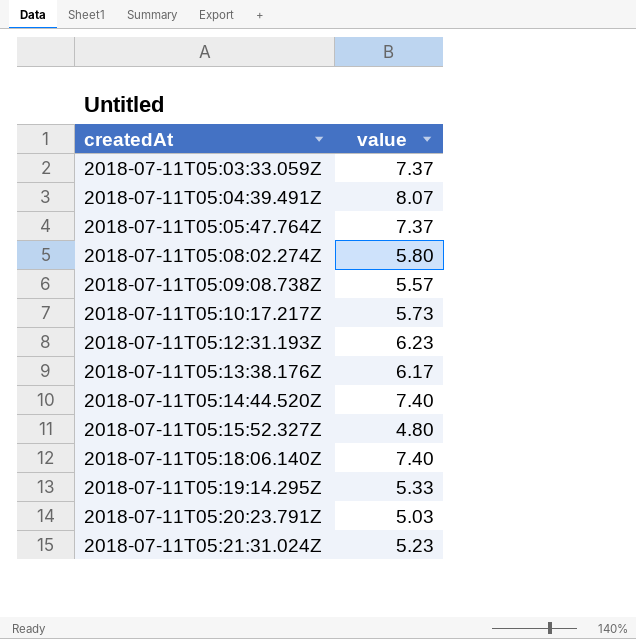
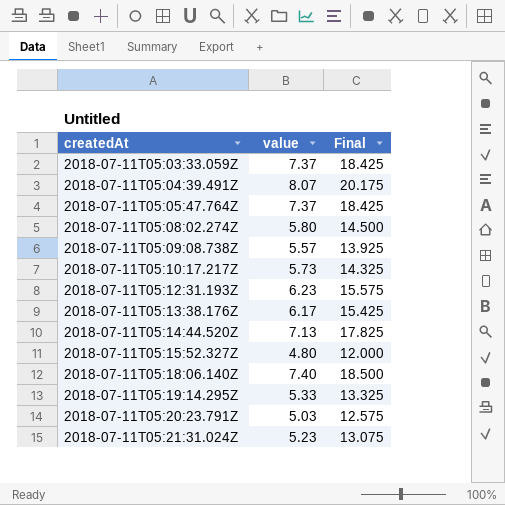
column Final | formula: none -> [value] * 2.5
2018-07-11T05:14:44.520Z | value: 7.40 -> 7.13

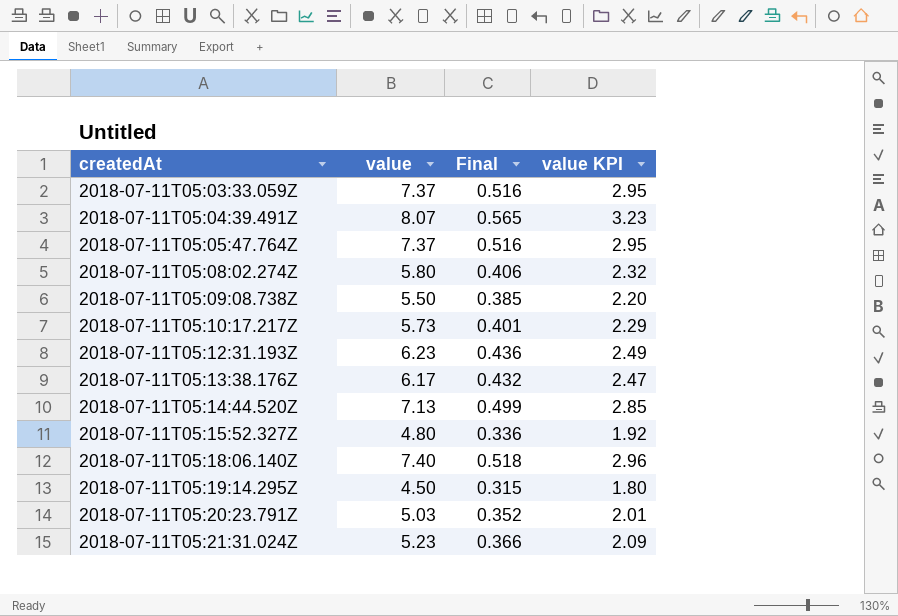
column Final | formula: [value] * 2.5 -> [value] * 0.07
column value KPI | formula: none -> [value] * 0.4
2018-07-11T05:09:08.738Z | value: 5.57 -> 5.50
2018-07-11T05:19:14.295Z | value: 5.33 -> 4.50

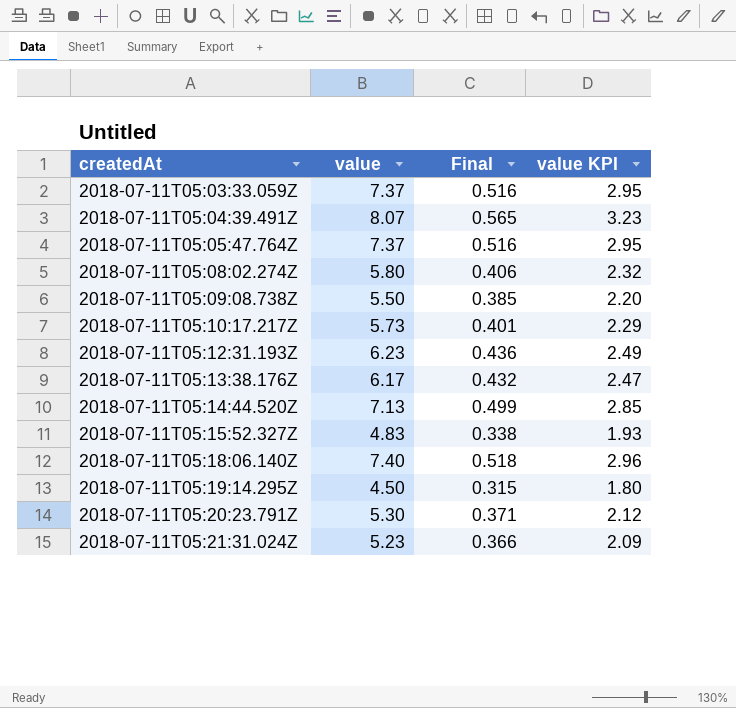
2018-07-11T05:15:52.327Z | value: 4.80 -> 4.83
2018-07-11T05:15:52.327Z | Final: 0.336 -> 0.338
2018-07-11T05:15:52.327Z | value KPI: 1.92 -> 1.93
2018-07-11T05:20:23.791Z | value: 5.03 -> 5.30
2018-07-11T05:20:23.791Z | Final: 0.352 -> 0.371
2018-07-11T05:20:23.791Z | value KPI: 2.01 -> 2.12

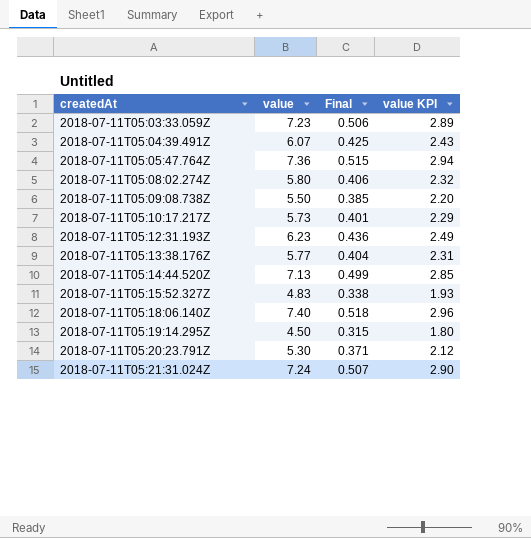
2018-07-11T05:03:33.059Z | value: 7.37 -> 7.23
2018-07-11T05:03:33.059Z | Final: 0.516 -> 0.506
2018-07-11T05:03:33.059Z | value KPI: 2.95 -> 2.89
2018-07-11T05:04:39.491Z | value: 8.07 -> 6.07
2018-07-11T05:04:39.491Z | Final: 0.565 -> 0.425
2018-07-11T05:04:39.491Z | value KPI: 3.23 -> 2.43
2018-07-11T05:05:47.764Z | value: 7.37 -> 7.36
2018-07-11T05:05:47.764Z | Final: 0.516 -> 0.515
2018-07-11T05:05:47.764Z | value KPI: 2.95 -> 2.94
2018-07-11T05:13:38.176Z | value: 6.17 -> 5.77
2018-07-11T05:13:38.176Z | Final: 0.432 -> 0.404
2018-07-11T05:13:38.176Z | value KPI: 2.47 -> 2.31
2018-07-11T05:21:31.024Z | value: 5.23 -> 7.24
2018-07-11T05:21:31.024Z | Final: 0.366 -> 0.507
2018-07-11T05:21:31.024Z | value KPI: 2.09 -> 2.90

